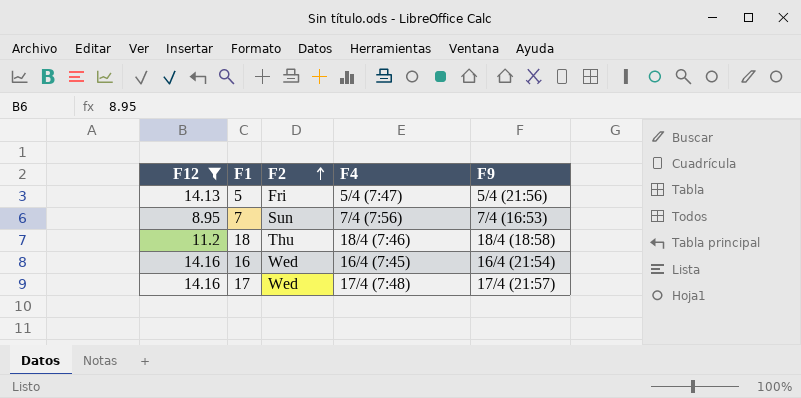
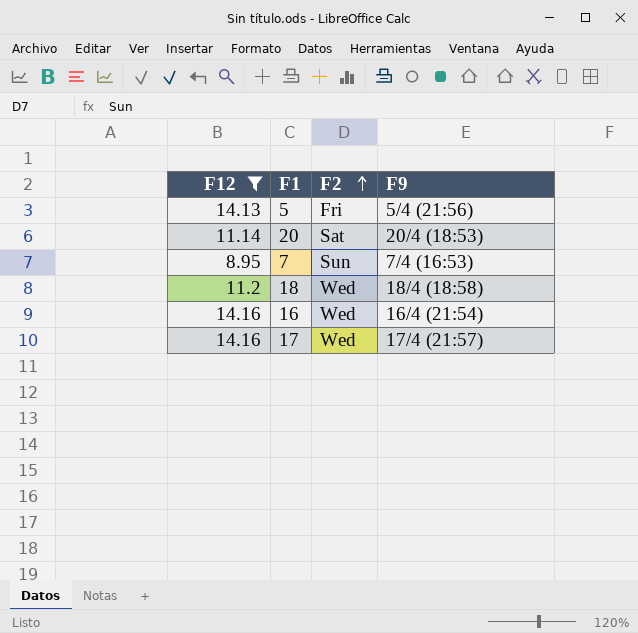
column F4 | position: 4 -> none
row 20: none -> 11.14 | Sat | 20/4 (18:53)
18 | F2: Thu -> Wed

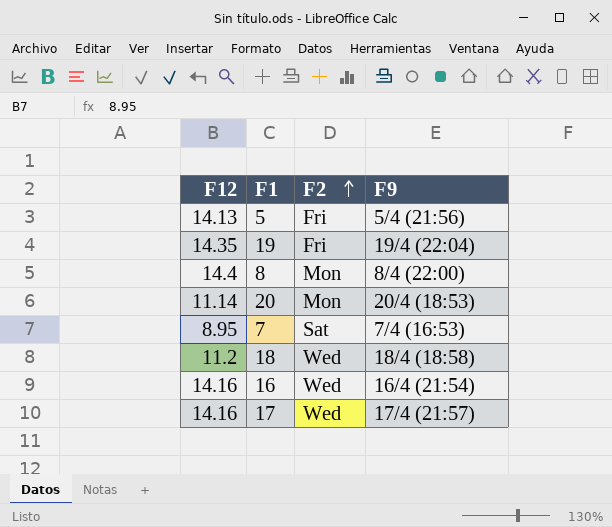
filter: F12 <= 14.16 -> none
20 | F2: Sat -> Mon
7 | F2: Sun -> Sat

